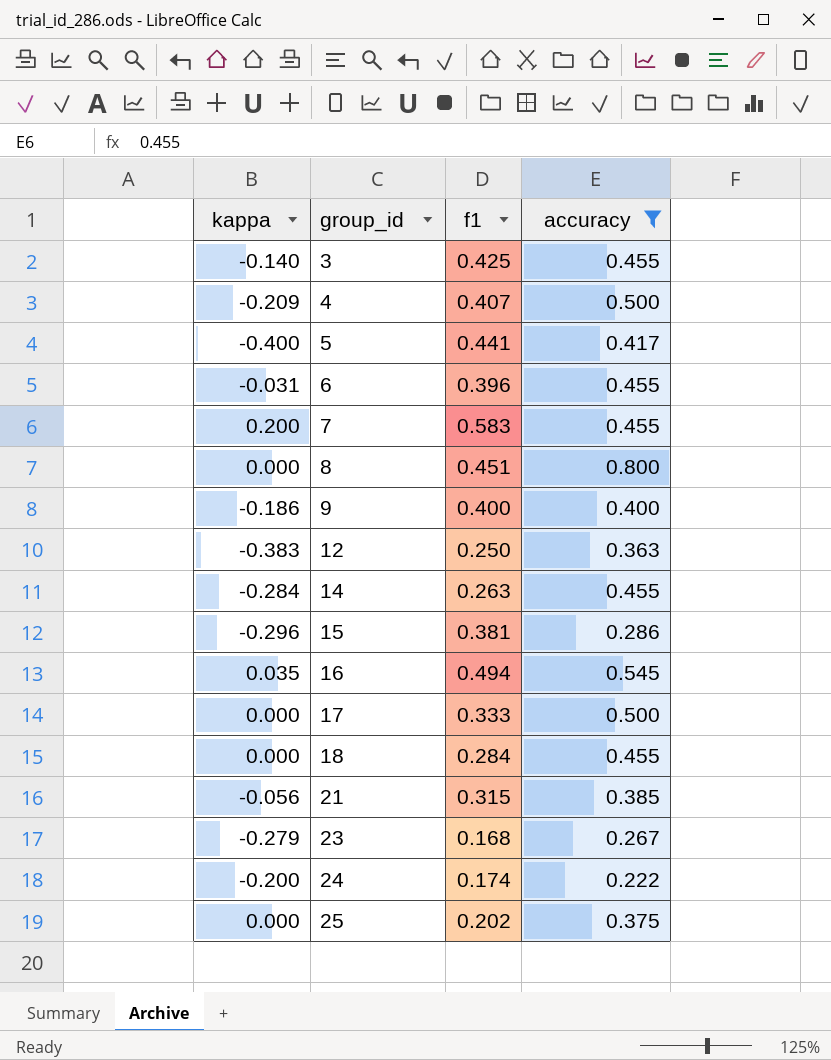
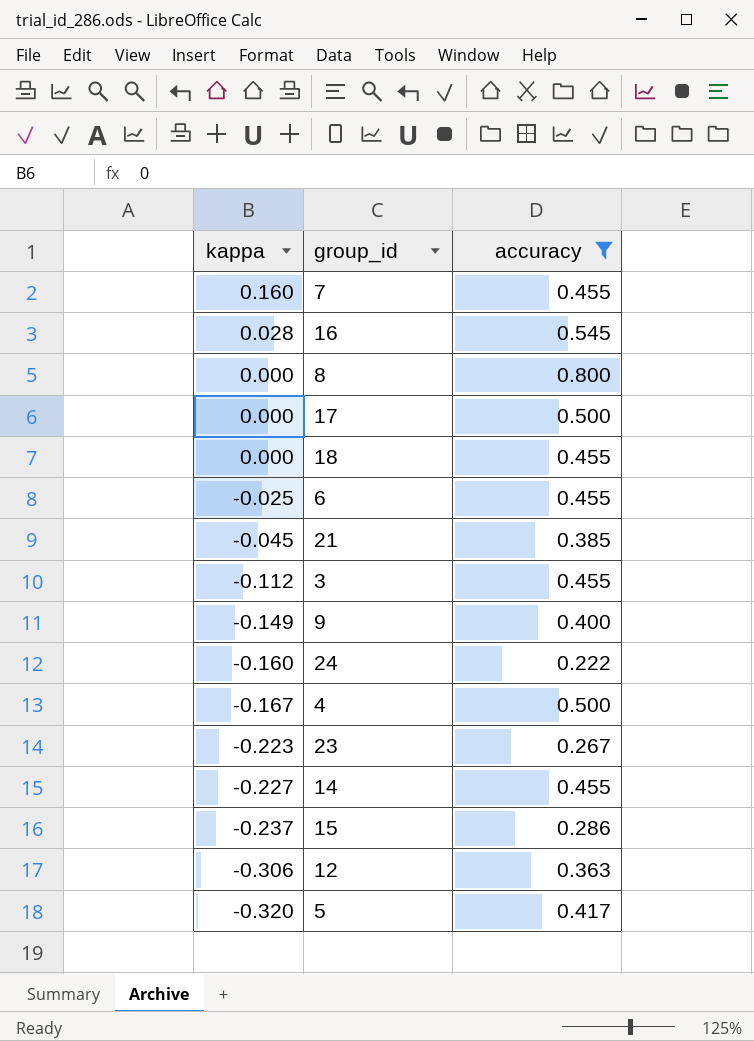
row order: group_id ascending -> kappa descending
column f1 | position: 3 -> none
row 25: 0.000 | 0.202 | 0.375 -> none
7 | kappa: 0.200 -> 0.160
16 | kappa: 0.035 -> 0.028
6 | kappa: -0.031 -> -0.025
21 | kappa: -0.056 -> -0.045
3 | kappa: -0.140 -> -0.112
9 | kappa: -0.186 -> -0.149
24 | kappa: -0.200 -> -0.160
4 | kappa: -0.209 -> -0.167
23 | kappa: -0.279 -> -0.223
14 | kappa: -0.284 -> -0.227
15 | kappa: -0.296 -> -0.237
12 | kappa: -0.383 -> -0.306
5 | kappa: -0.400 -> -0.320

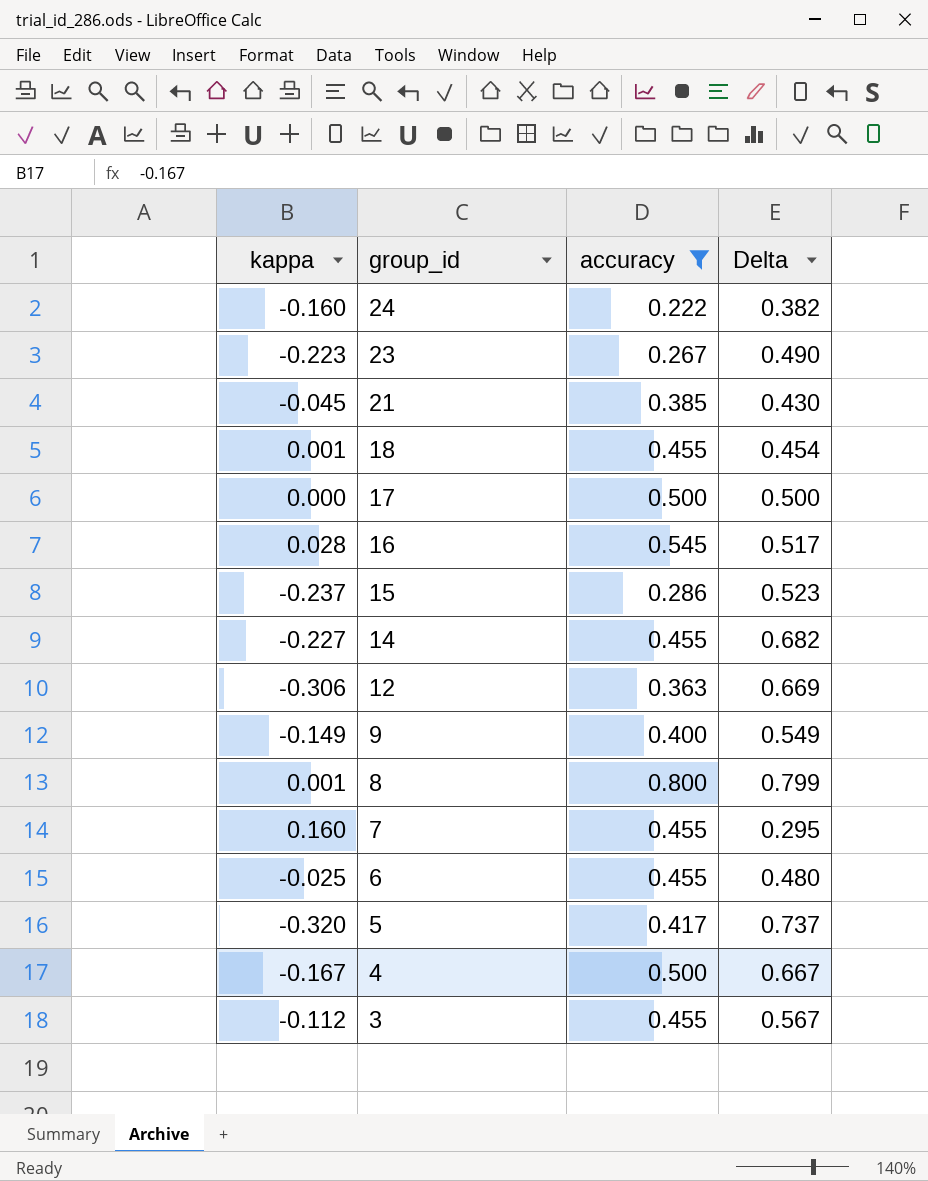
row order: kappa descending -> group_id descending
column Delta | formula: none -> [accuracy] - [kappa]
18 | kappa: 0.000 -> 0.001
8 | kappa: 0.000 -> 0.001

